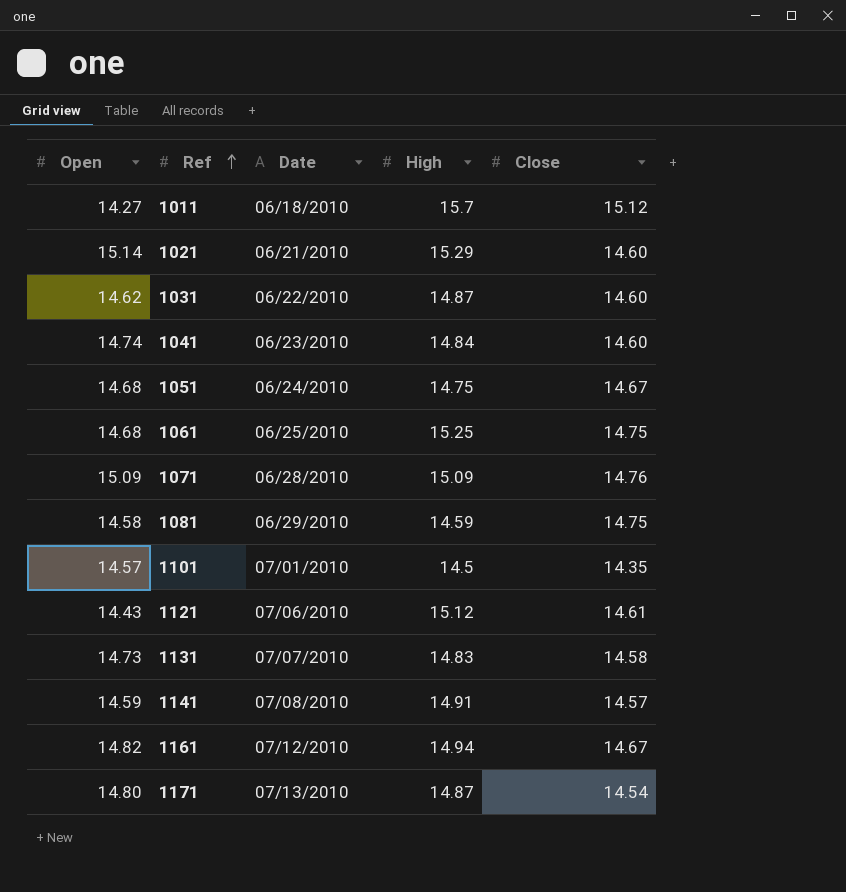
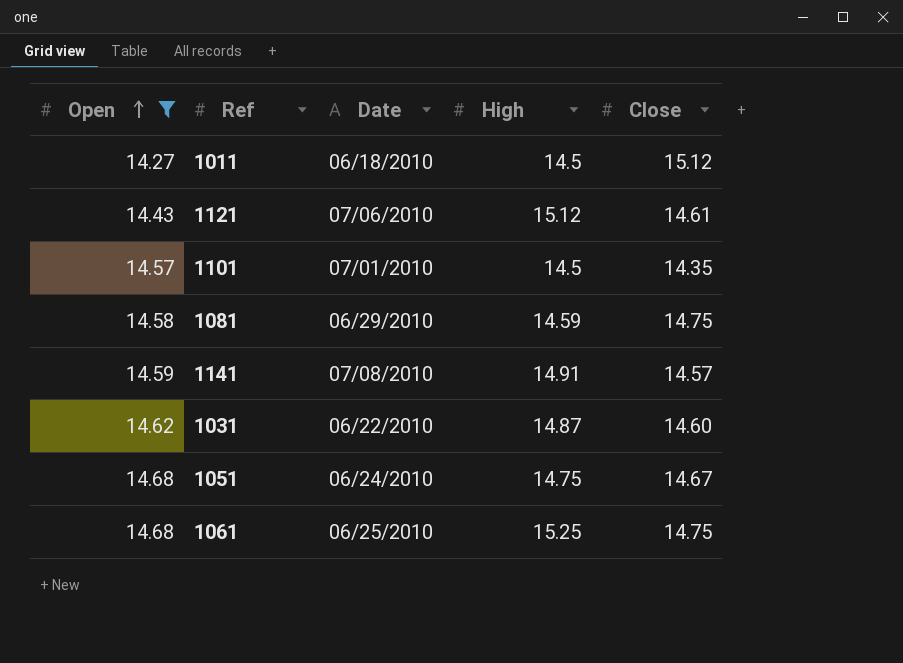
filter: none -> Open <= 14.68
row order: Ref ascending -> Open ascending
1011 | High: 15.7 -> 14.5

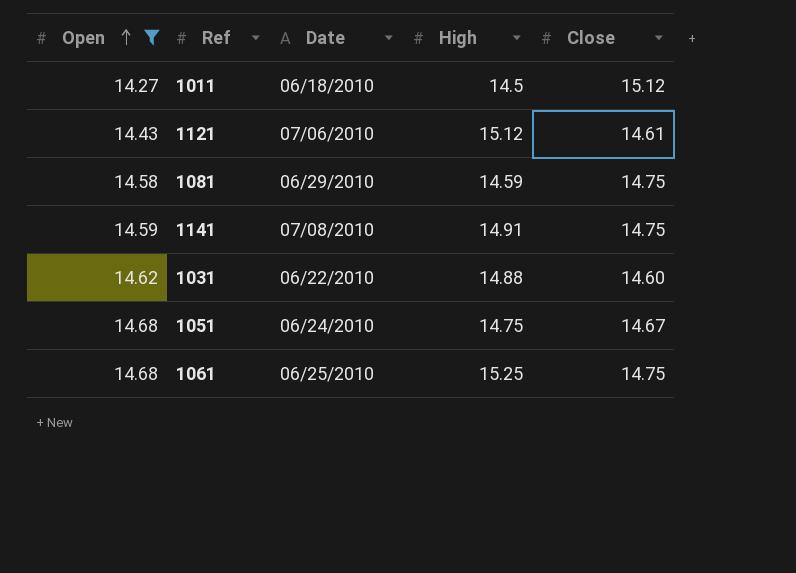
row 1101: 14.57 | 07/01/2010 | 14.5 | 14.35 -> none
1141 | Close: 14.57 -> 14.75
1031 | High: 14.87 -> 14.88

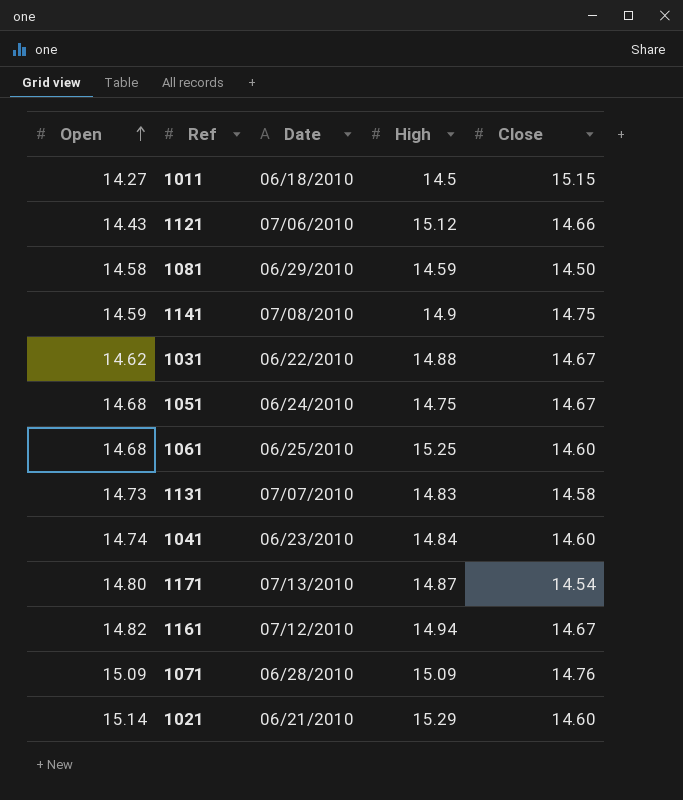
filter: Open <= 14.68 -> none
1011 | Close: 15.12 -> 15.15
1121 | Close: 14.61 -> 14.66
1081 | Close: 14.75 -> 14.50
1141 | High: 14.91 -> 14.9
1031 | Close: 14.60 -> 14.67
1061 | Close: 14.75 -> 14.60

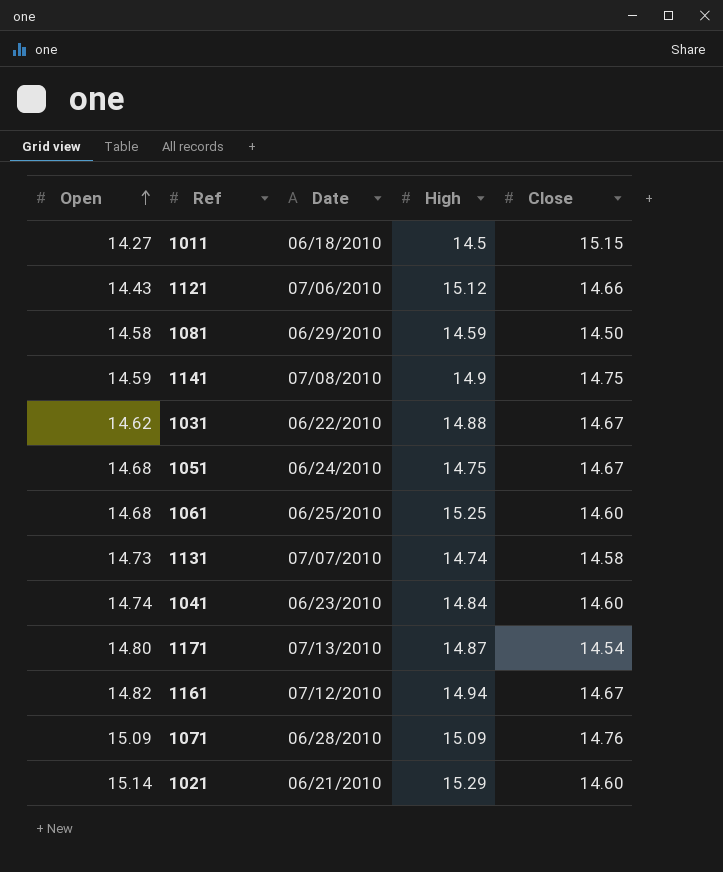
1131 | High: 14.83 -> 14.74

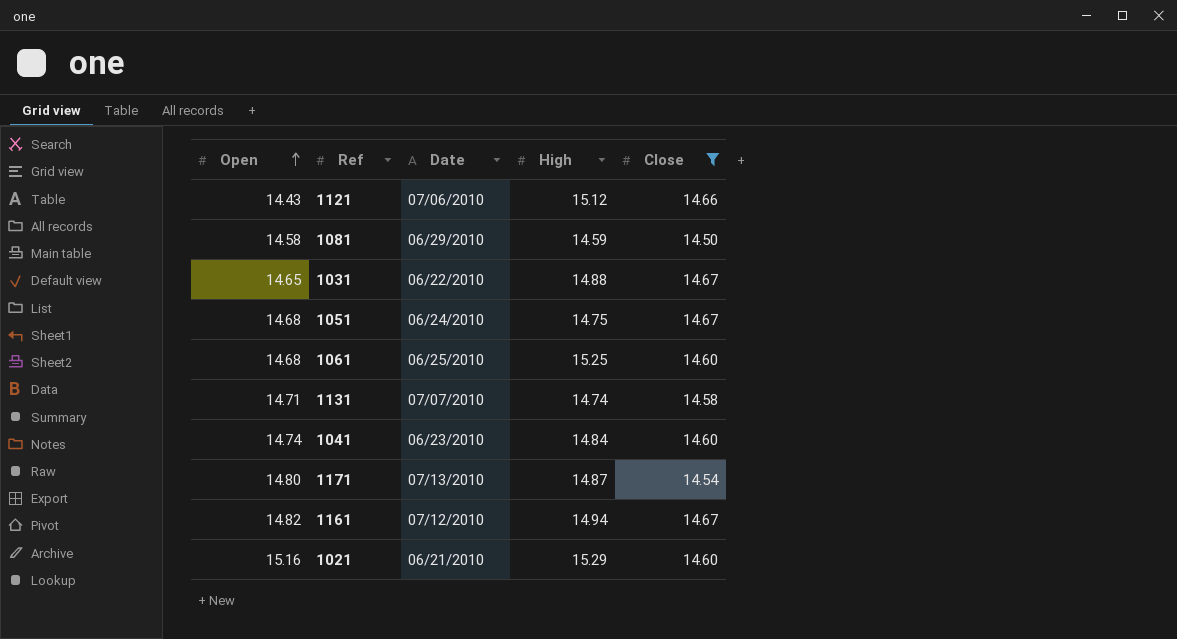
filter: none -> Close <= 14.67
1031 | Open: 14.62 -> 14.65
1131 | Open: 14.73 -> 14.71
1021 | Open: 15.14 -> 15.16

